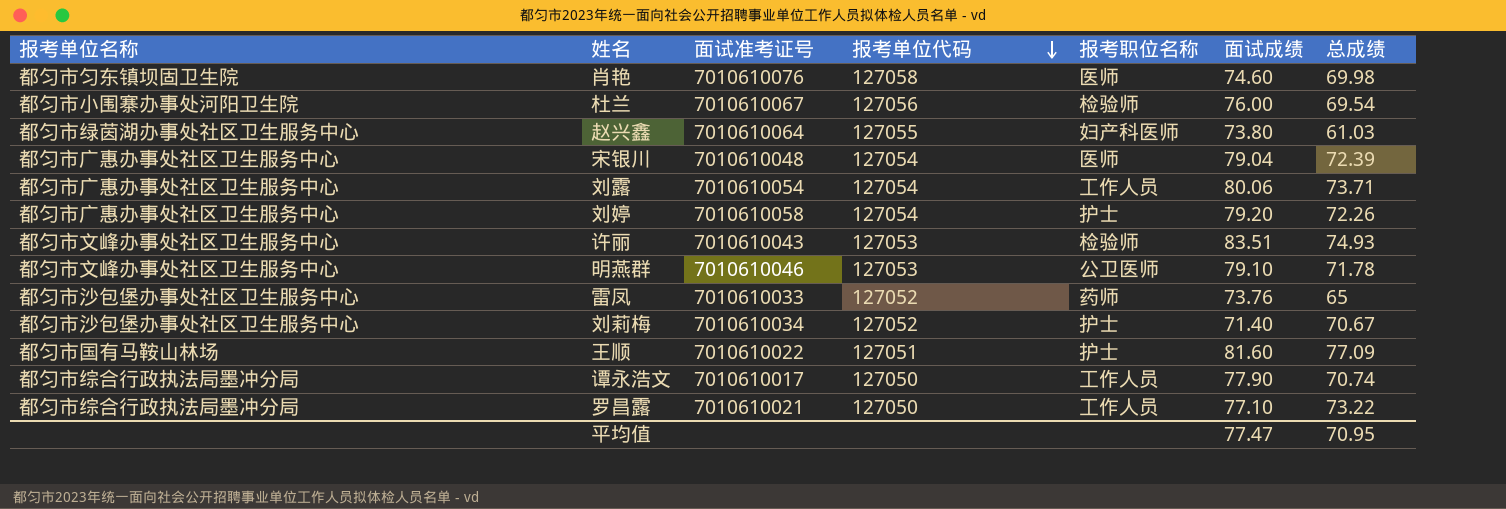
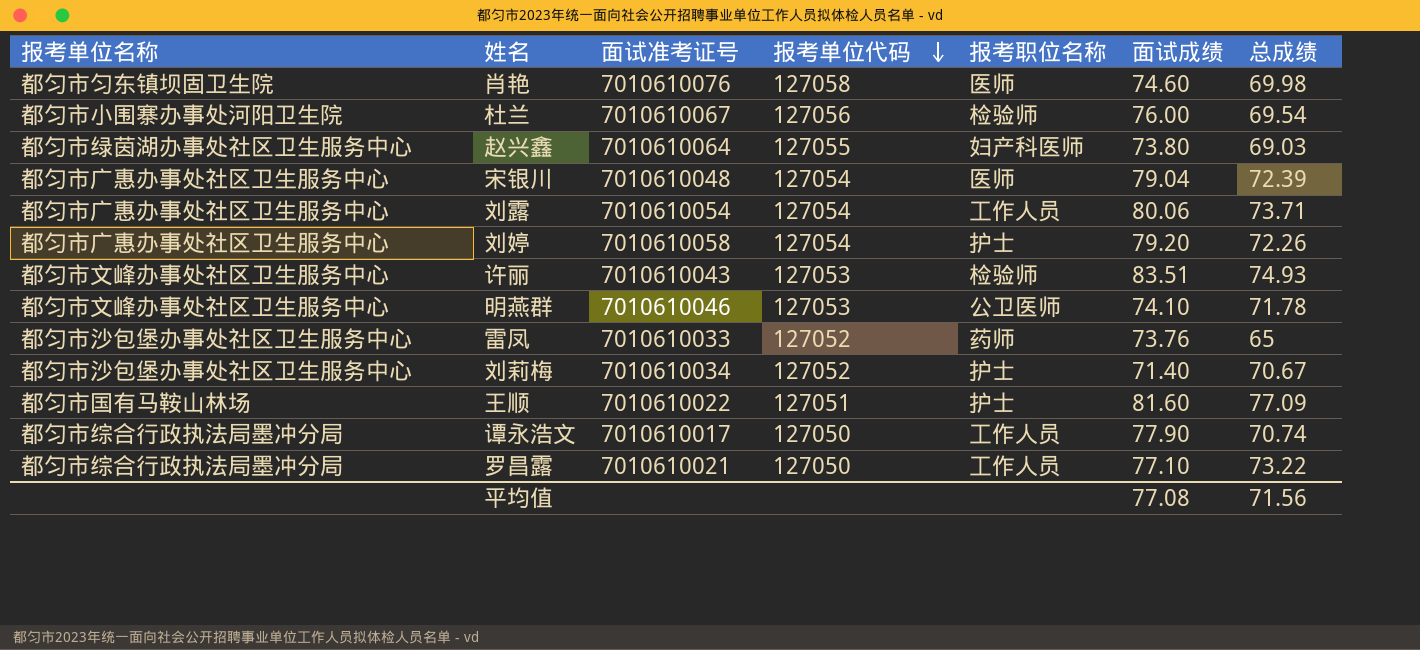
赵兴鑫 | 总成绩: 61.03 -> 69.03
明燕群 | 面试成绩: 79.10 -> 74.10
平均值 | 面试成绩: 77.47 -> 77.08
平均值 | 总成绩: 70.95 -> 71.56

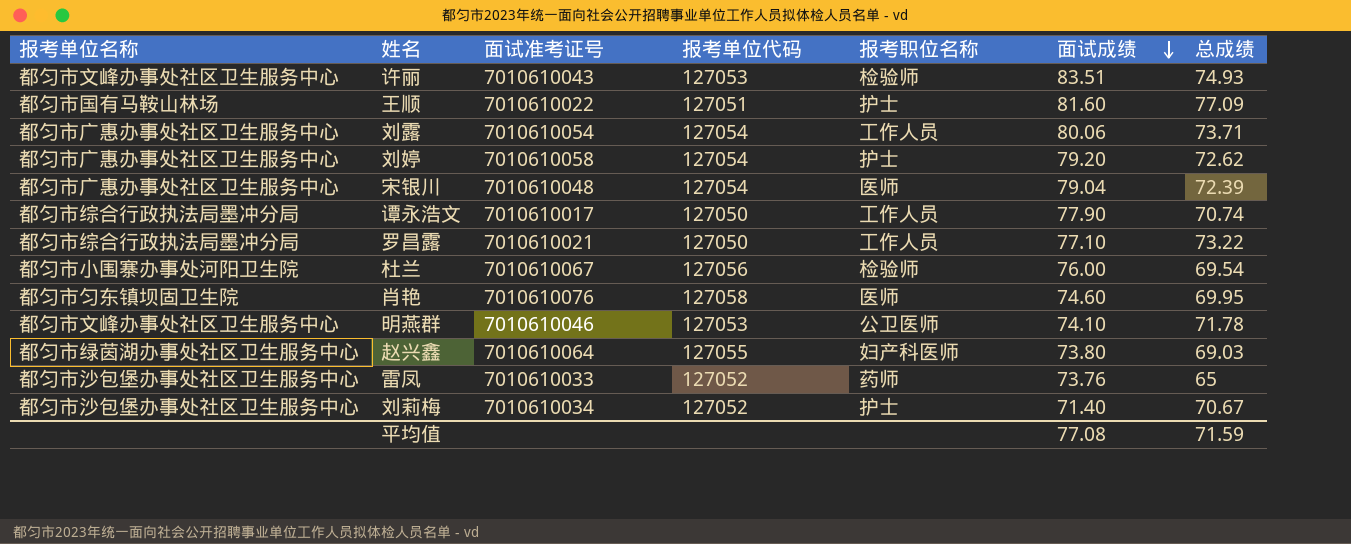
row order: 报考单位代码 descending -> 面试成绩 descending
刘婷 | 总成绩: 72.26 -> 72.62
肖艳 | 总成绩: 69.98 -> 69.95
平均值 | 总成绩: 71.56 -> 71.59

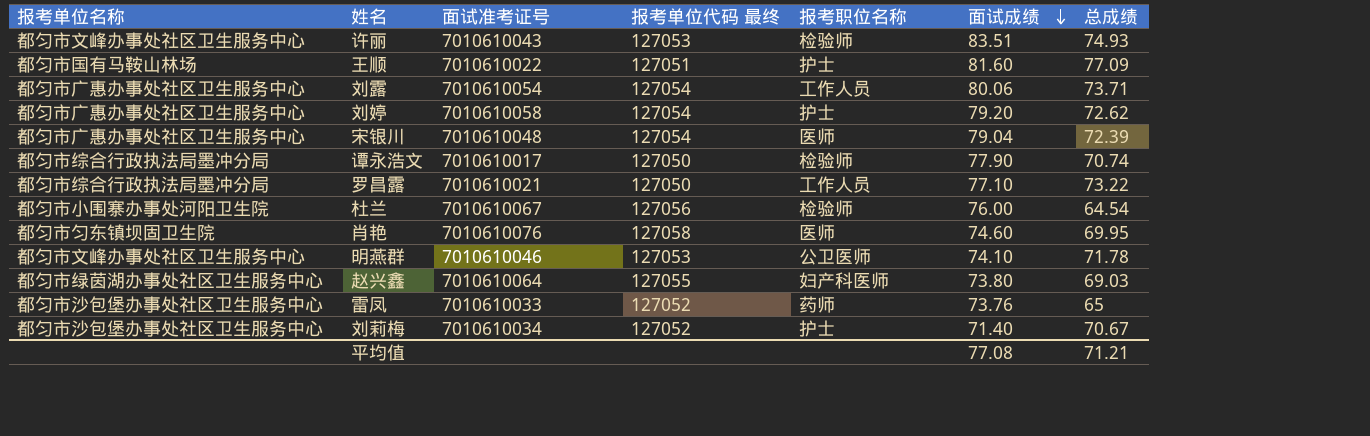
column name: 报考单位代码 -> 报考单位代码 最终
谭永浩文 | 报考职位名称: 工作人员 -> 检验师
杜兰 | 总成绩: 69.54 -> 64.54
平均值 | 总成绩: 71.59 -> 71.21

